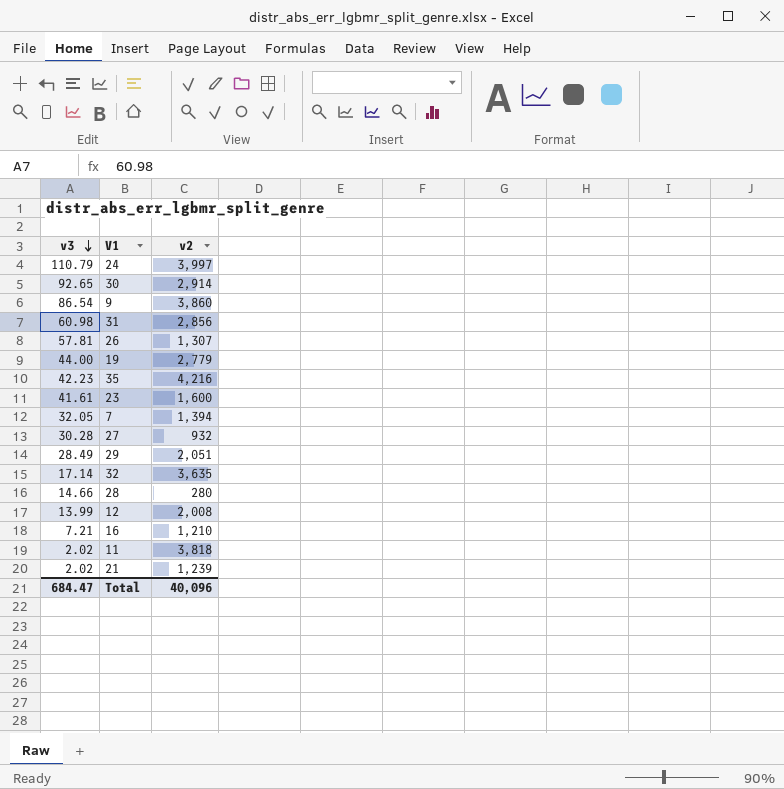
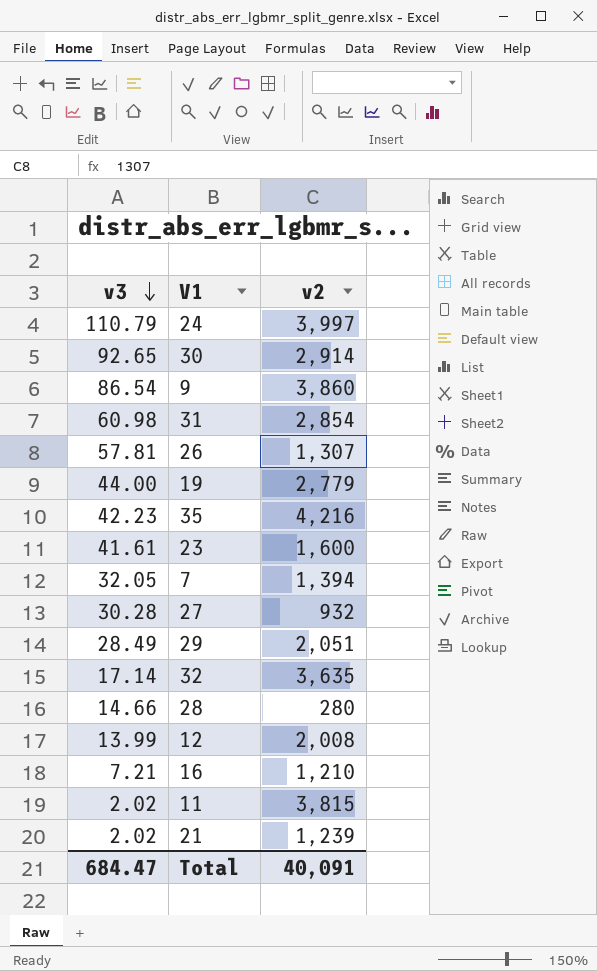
31 | v2: 2,856 -> 2,854
11 | v2: 3,818 -> 3,815
Total | v2: 40,096 -> 40,091

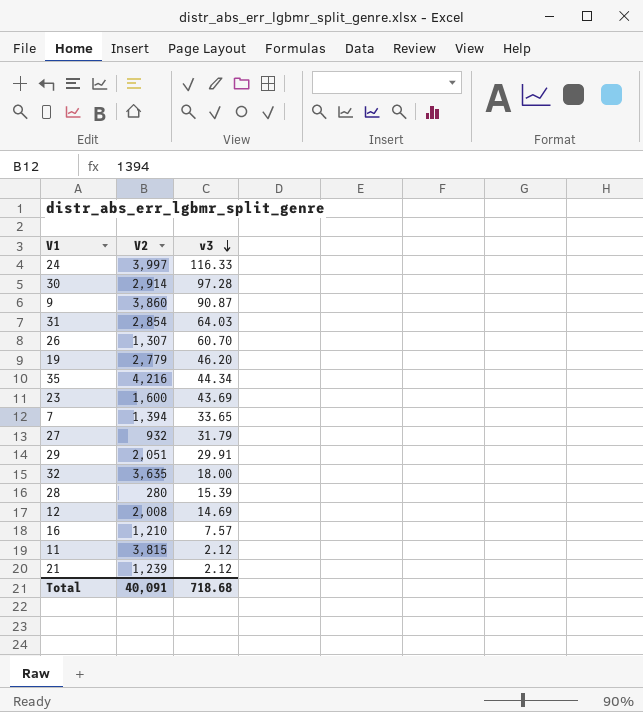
column name: v2 -> V2
column v3 | position: 1 -> 3
24 | v3: 110.79 -> 116.33
30 | v3: 92.65 -> 97.28
9 | v3: 86.54 -> 90.87
31 | v3: 60.98 -> 64.03
26 | v3: 57.81 -> 60.70
19 | v3: 44.00 -> 46.20
35 | v3: 42.23 -> 44.34
23 | v3: 41.61 -> 43.69
7 | v3: 32.05 -> 33.65
27 | v3: 30.28 -> 31.79
29 | v3: 28.49 -> 29.91
32 | v3: 17.14 -> 18.00
28 | v3: 14.66 -> 15.39
12 | v3: 13.99 -> 14.69
16 | v3: 7.21 -> 7.57
11 | v3: 2.02 -> 2.12
21 | v3: 2.02 -> 2.12
Total | v3: 684.47 -> 718.68

